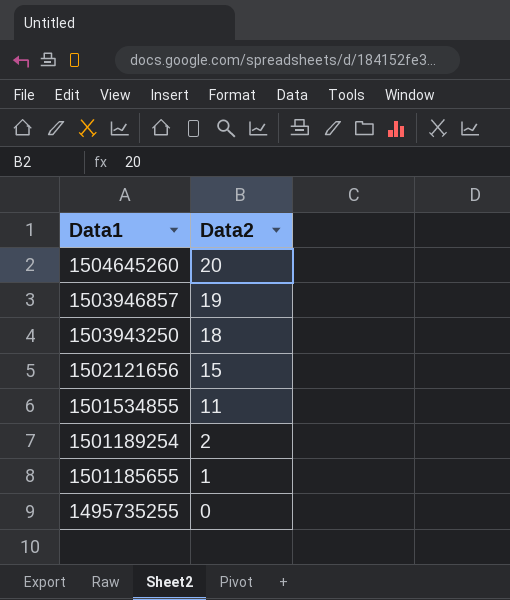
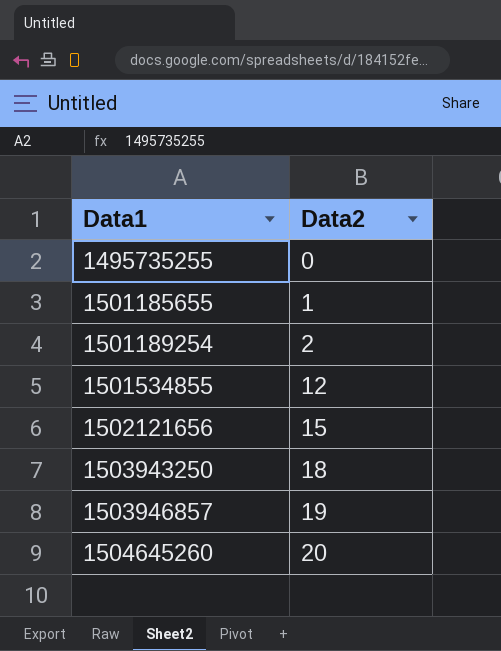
row order: Data1 descending -> Data1 ascending
1501534855 | Data2: 11 -> 12

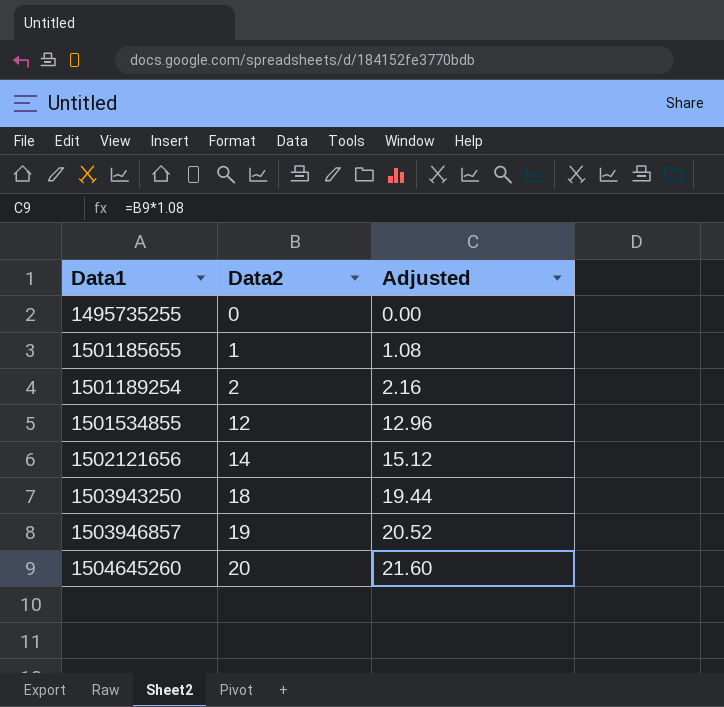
column Adjusted | formula: none -> [Data2] * 1.08
1502121656 | Data2: 15 -> 14

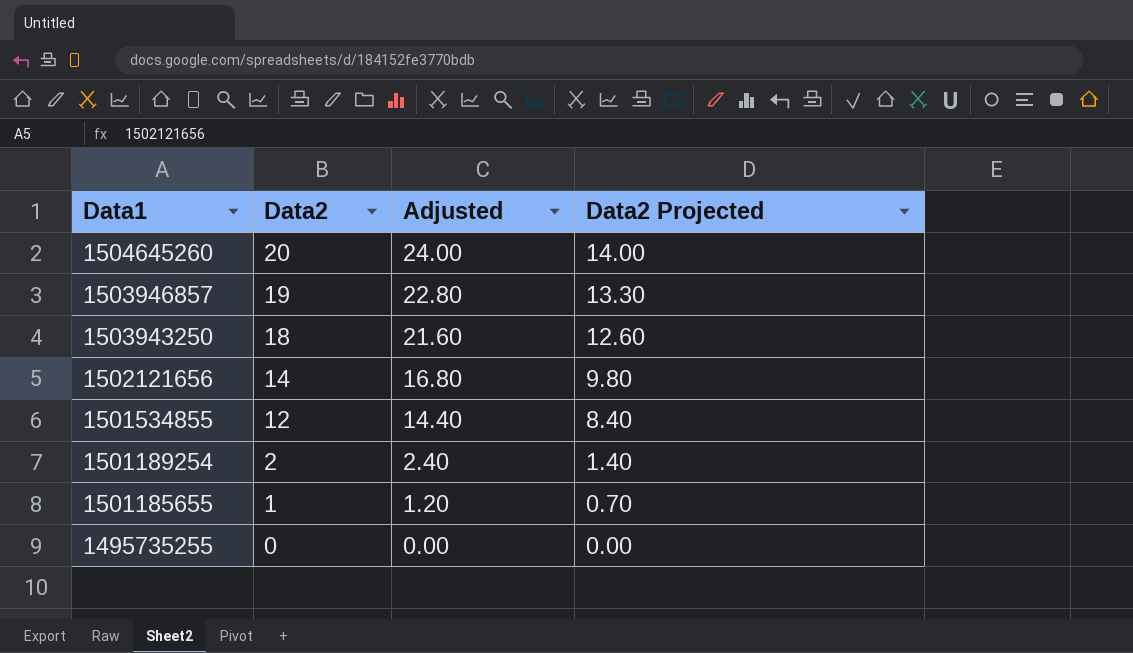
row order: Data1 ascending -> Data1 descending
column Adjusted | formula: [Data2] * 1.08 -> [Data2] * 1.2
column Data2 Projected | formula: none -> [Data2] * 0.7

